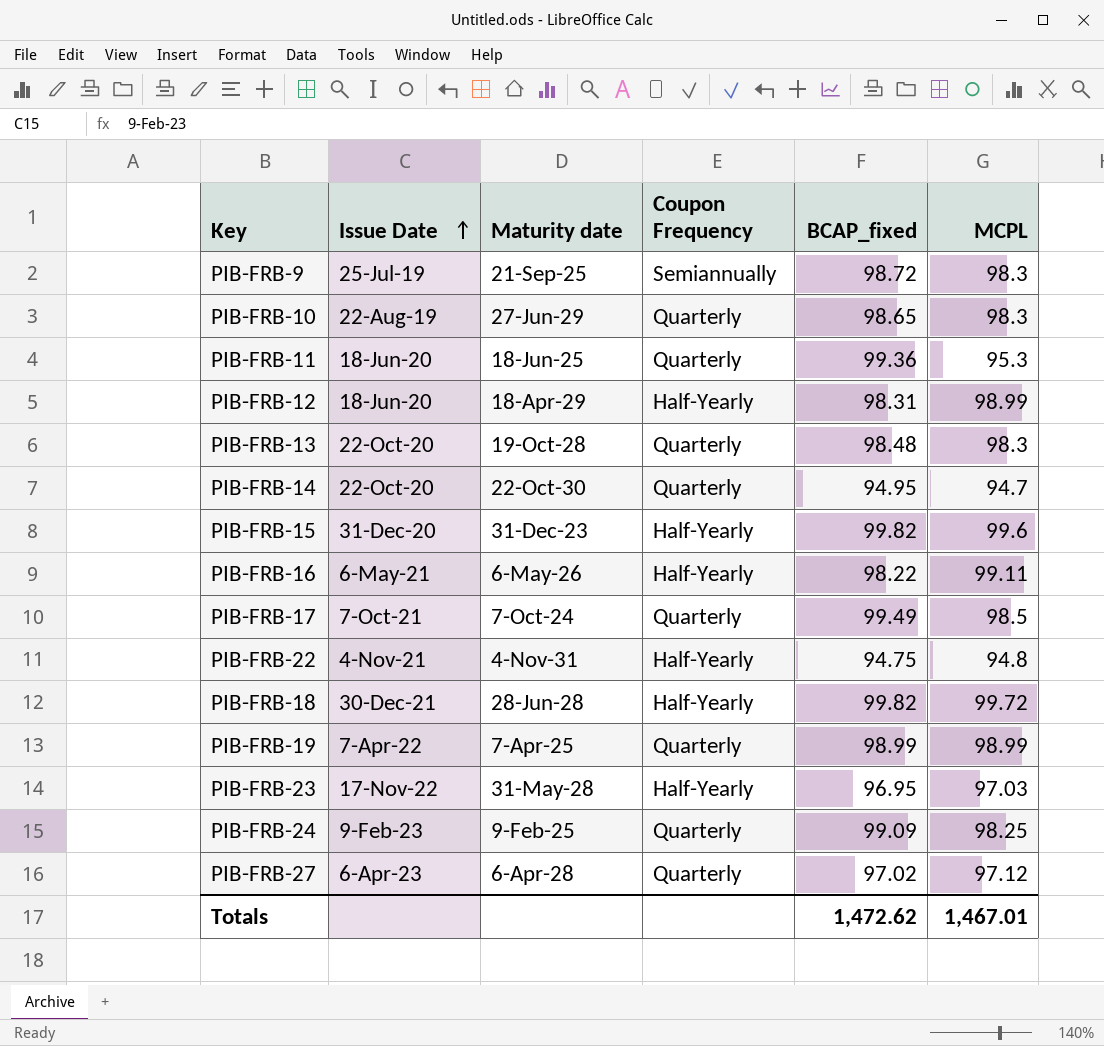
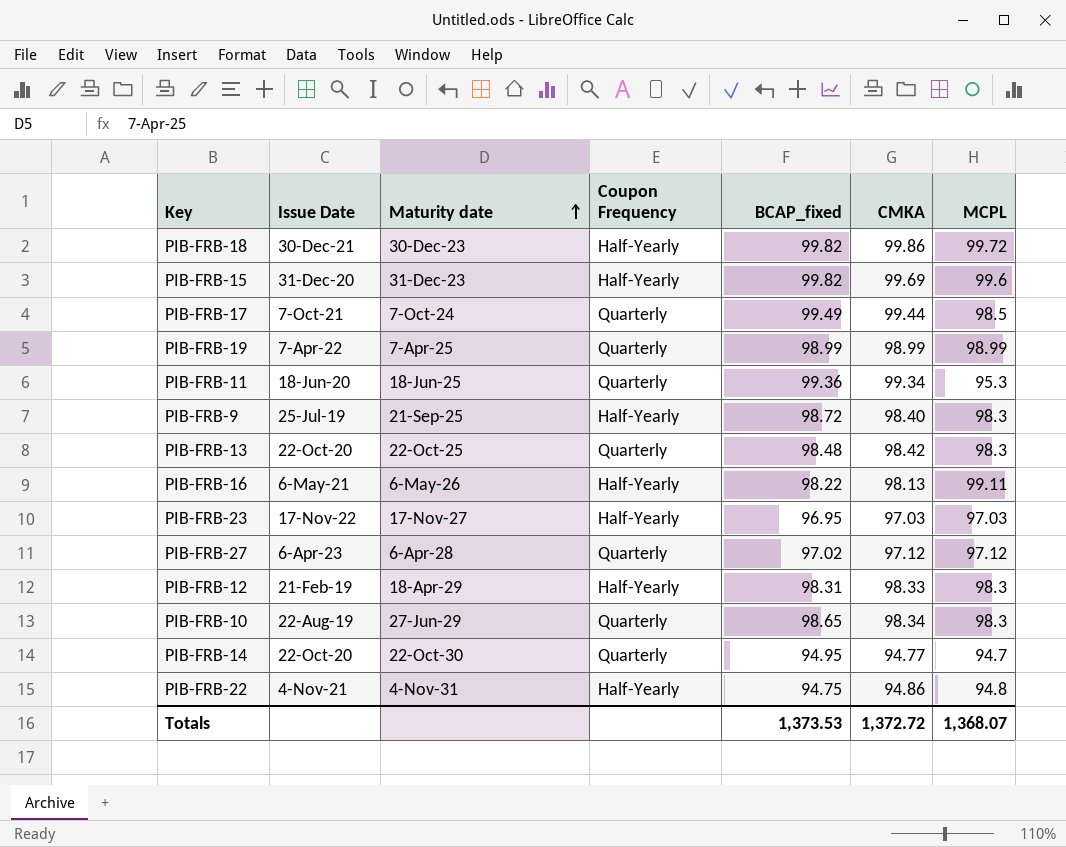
row order: Issue Date ascending -> Maturity date ascending
column CMKA | position: none -> 6
row PIB-FRB-24: 9-Feb-23 | 9-Feb-25 | Quarterly | 99.09 | 98.25 -> none
PIB-FRB-18 | Maturity date: 28-Jun-28 -> 30-Dec-23
PIB-FRB-9 | Coupon Frequency: Semiannually -> Half-Yearly
PIB-FRB-13 | Maturity date: 19-Oct-28 -> 22-Oct-25
PIB-FRB-23 | Maturity date: 31-May-28 -> 17-Nov-27
PIB-FRB-12 | Issue Date: 18-Jun-20 -> 21-Feb-19
PIB-FRB-12 | MCPL: 98.99 -> 98.3
Totals | BCAP_fixed: 1,472.62 -> 1,373.53
Totals | MCPL: 1,467.01 -> 1,368.07

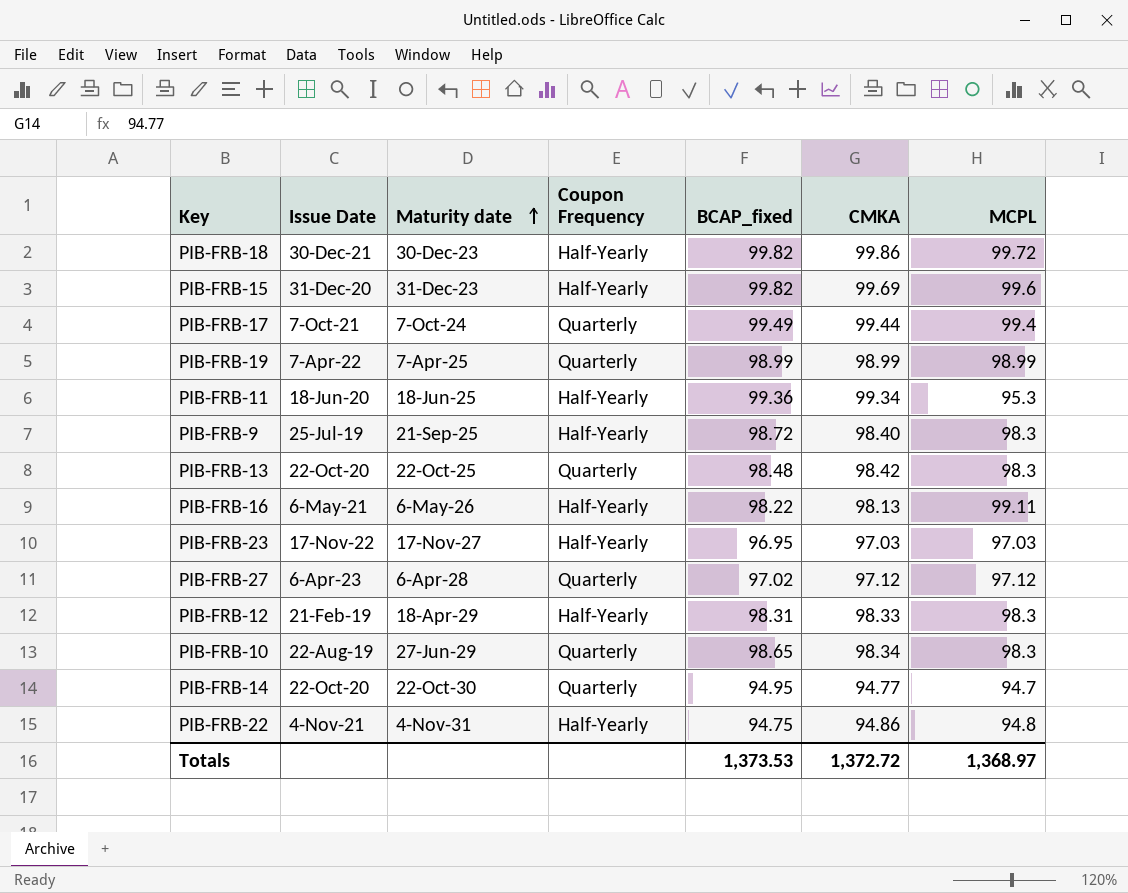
PIB-FRB-17 | MCPL: 98.5 -> 99.4
PIB-FRB-11 | Coupon Frequency: Quarterly -> Half-Yearly
Totals | MCPL: 1,368.07 -> 1,368.97

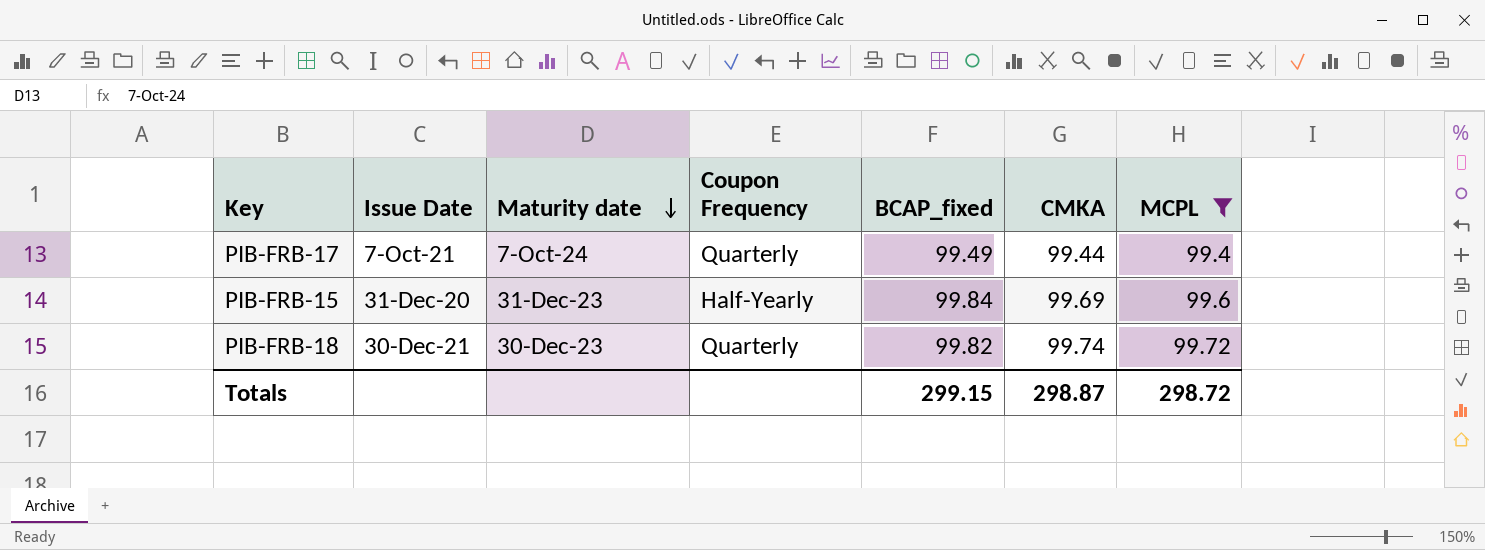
filter: none -> MCPL >= 99.4
row order: Maturity date ascending -> Maturity date descending
PIB-FRB-15 | BCAP_fixed: 99.82 -> 99.84
PIB-FRB-18 | Coupon Frequency: Half-Yearly -> Quarterly
PIB-FRB-18 | CMKA: 99.86 -> 99.74
Totals | BCAP_fixed: 1,373.53 -> 299.15
Totals | CMKA: 1,372.72 -> 298.87
Totals | MCPL: 1,368.97 -> 298.72

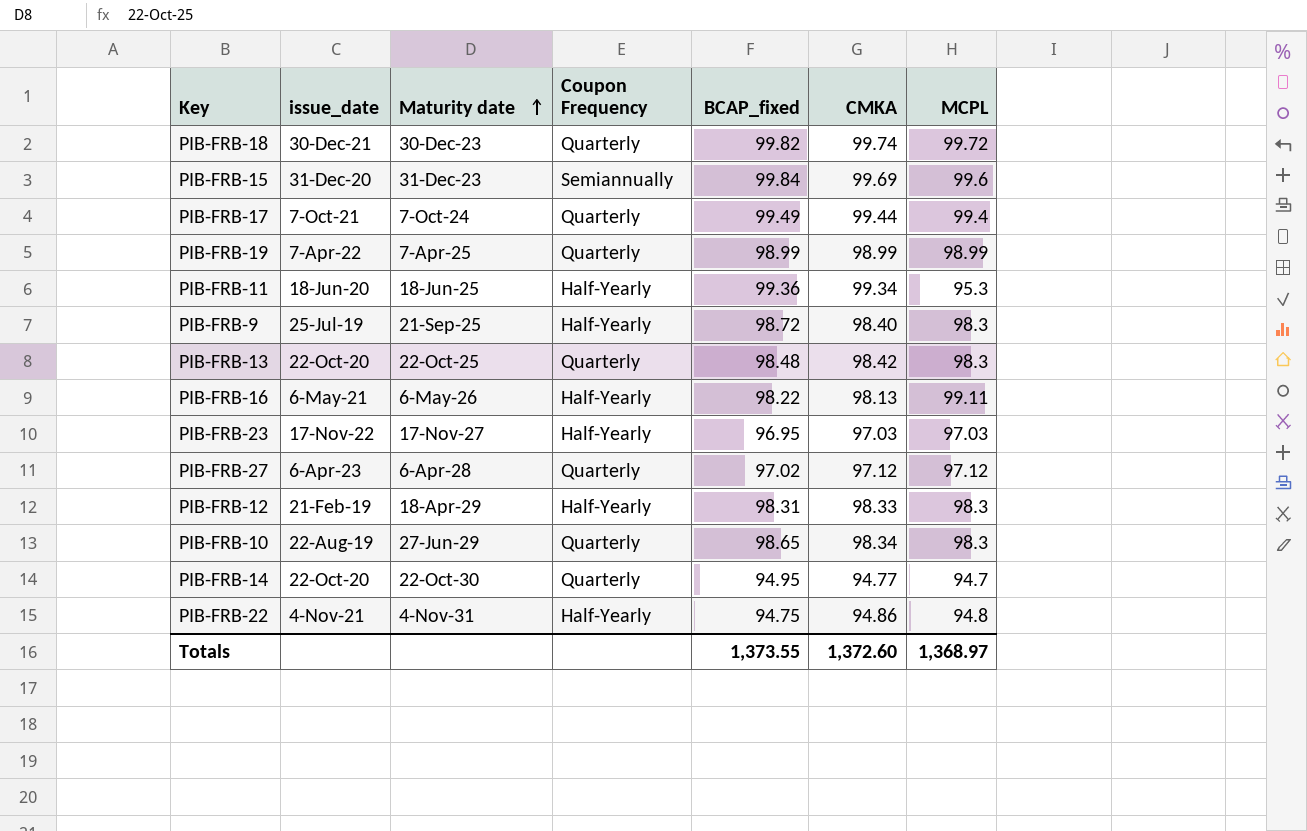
filter: MCPL >= 99.4 -> none
row order: Maturity date descending -> Maturity date ascending
column name: Issue Date -> issue_date
PIB-FRB-15 | Coupon Frequency: Half-Yearly -> Semiannually
Totals | BCAP_fixed: 299.15 -> 1,373.55
Totals | CMKA: 298.87 -> 1,372.60
Totals | MCPL: 298.72 -> 1,368.97

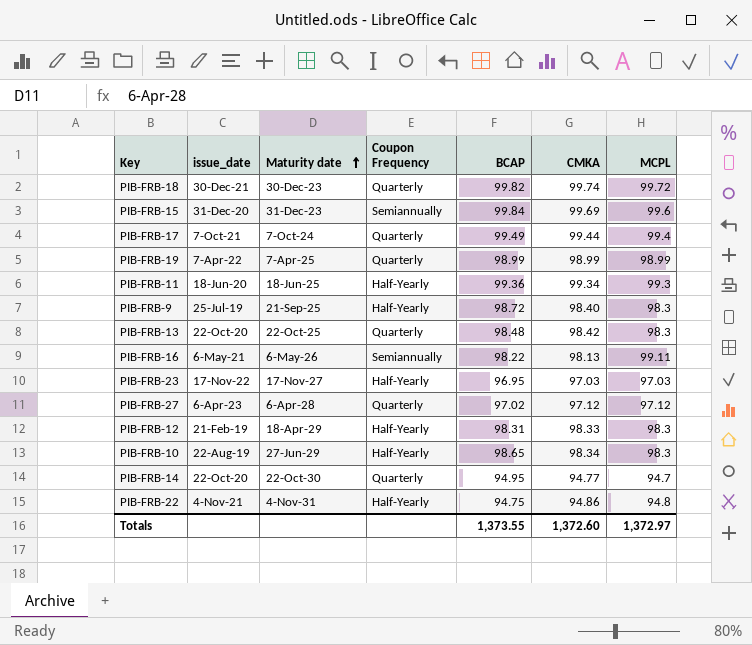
column name: BCAP_fixed -> BCAP
PIB-FRB-11 | MCPL: 95.3 -> 99.3
PIB-FRB-16 | Coupon Frequency: Half-Yearly -> Semiannually
PIB-FRB-10 | Coupon Frequency: Quarterly -> Half-Yearly
Totals | MCPL: 1,368.97 -> 1,372.97

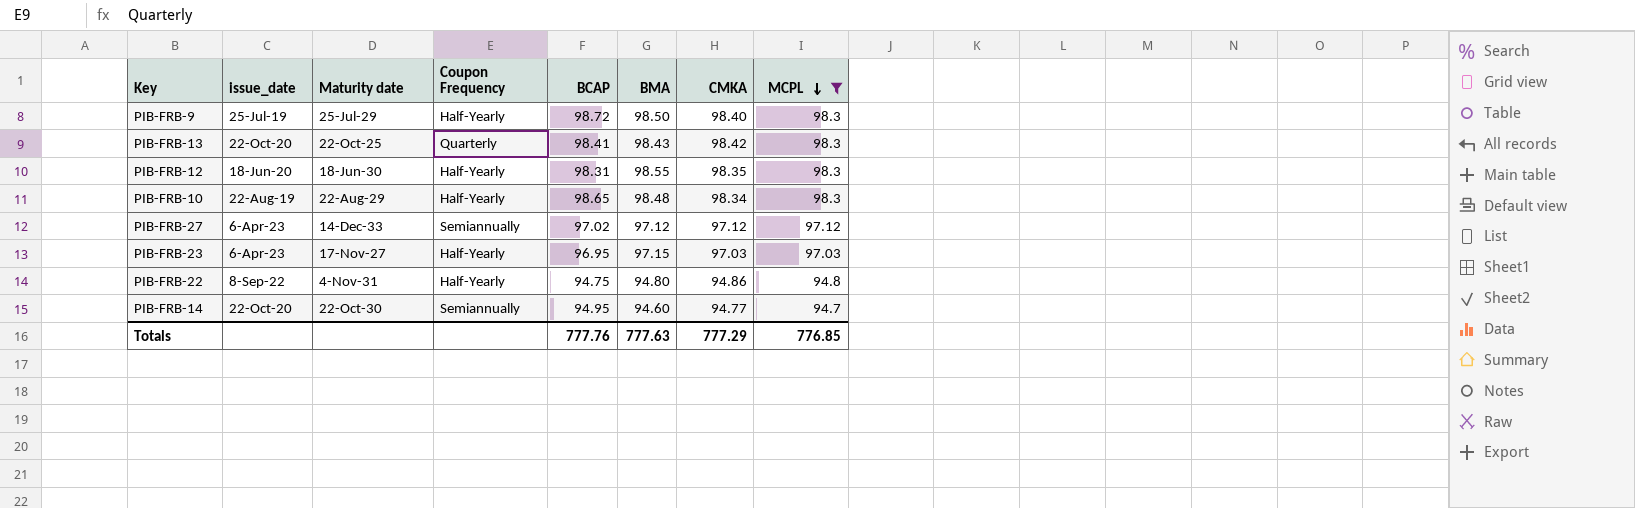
filter: none -> MCPL <= 98.3
row order: Maturity date ascending -> MCPL descending
column BMA | position: none -> 6
PIB-FRB-9 | Maturity date: 21-Sep-25 -> 25-Jul-29
PIB-FRB-13 | BCAP: 98.48 -> 98.41
PIB-FRB-12 | issue_date: 21-Feb-19 -> 18-Jun-20
PIB-FRB-12 | Maturity date: 18-Apr-29 -> 18-Jun-30
PIB-FRB-12 | CMKA: 98.33 -> 98.35
PIB-FRB-10 | Maturity date: 27-Jun-29 -> 22-Aug-29
PIB-FRB-27 | Maturity date: 6-Apr-28 -> 14-Dec-33
PIB-FRB-27 | Coupon Frequency: Quarterly -> Semiannually
PIB-FRB-23 | issue_date: 17-Nov-22 -> 6-Apr-23
PIB-FRB-22 | issue_date: 4-Nov-21 -> 8-Sep-22
PIB-FRB-14 | Coupon Frequency: Quarterly -> Semiannually
Totals | BCAP: 1,373.55 -> 777.76
Totals | CMKA: 1,372.60 -> 777.29
Totals | MCPL: 1,372.97 -> 776.85

